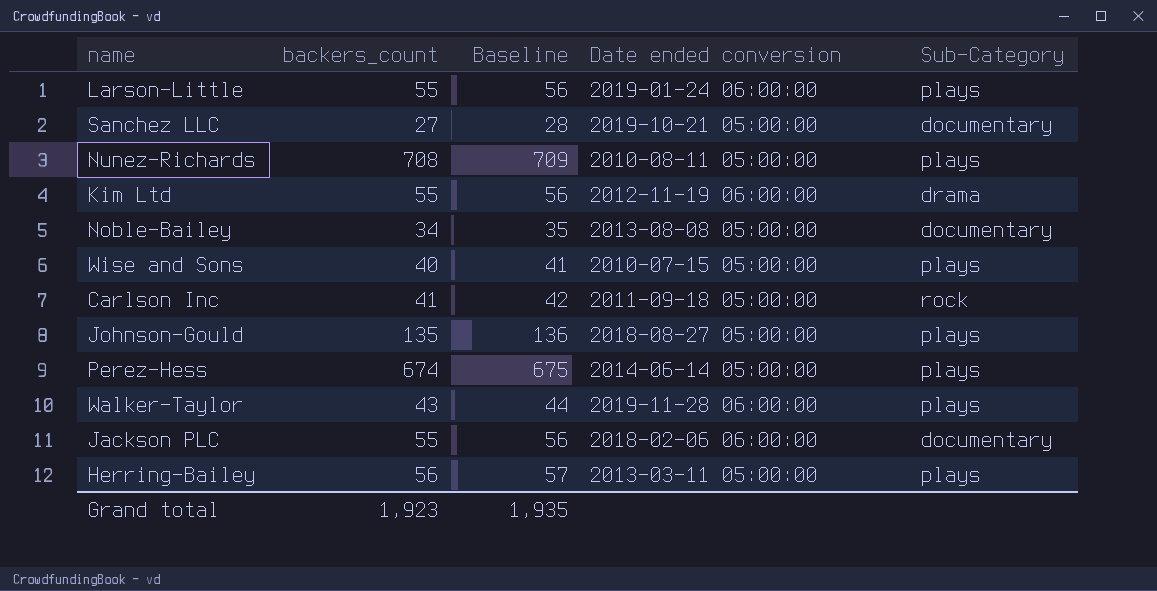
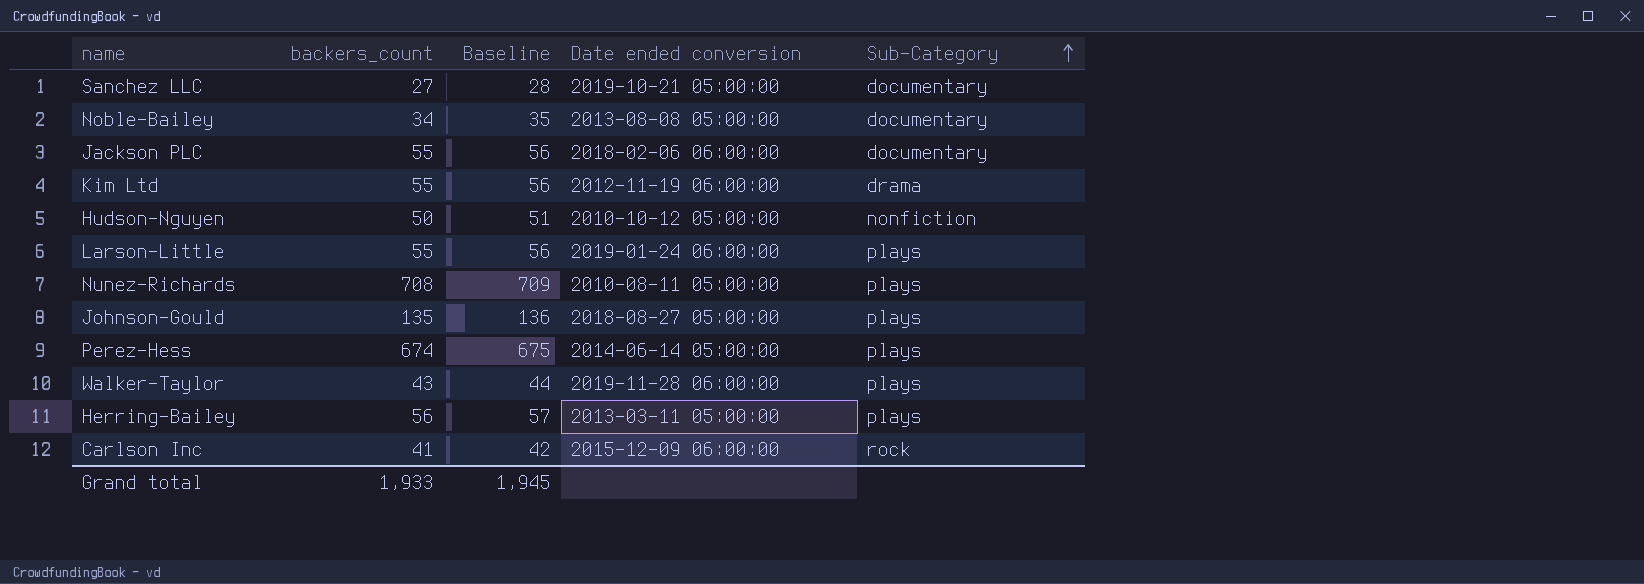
row order: none -> Sub-Category ascending
row Wise and Sons: 40 | 41 | 2010-07-15 05:00:00 | plays -> none
row Hudson-Nguyen: none -> 50 | 51 | 2010-10-12 05:00:00 | nonfiction
Carlson Inc | Date ended conversion: 2011-09-18 05:00:00 -> 2015-12-09 06:00:00
Grand total | backers_count: 1,923 -> 1,933
Grand total | Baseline: 1,935 -> 1,945

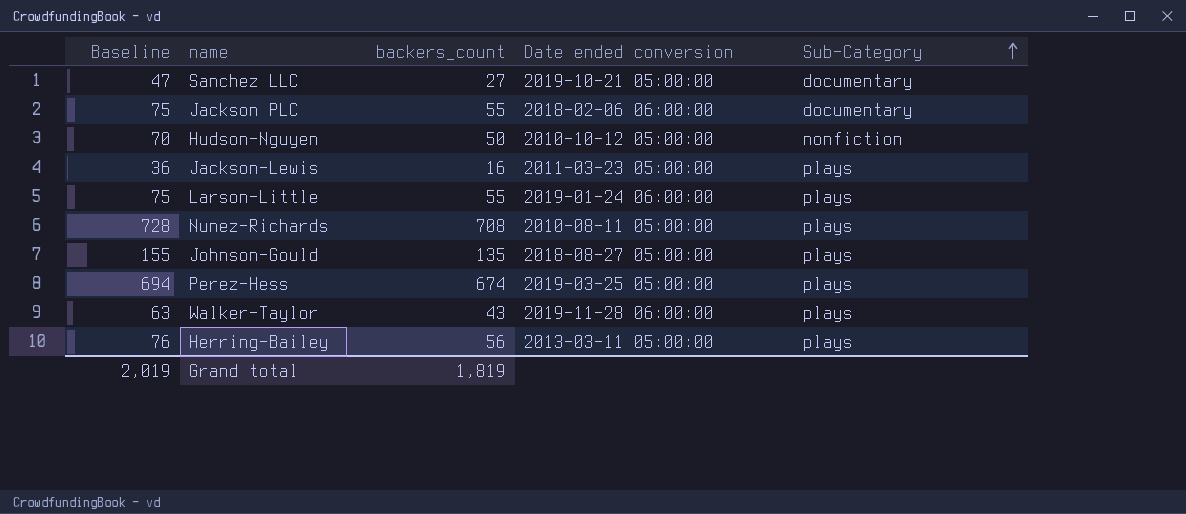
column Baseline | formula: [backers_count] + 1 -> [backers_count] + 20
column Baseline | position: 3 -> 1
row Noble-Bailey: 34 | 35 | 2013-08-08 05:00:00 | documentary -> none
row Kim Ltd: 55 | 56 | 2012-11-19 06:00:00 | drama -> none
row Carlson Inc: 41 | 42 | 2015-12-09 06:00:00 | rock -> none
row Jackson-Lewis: none -> 36 | 16 | 2011-03-23 05:00:00 | plays
Perez-Hess | Date ended conversion: 2014-06-14 05:00:00 -> 2019-03-25 05:00:00
Grand total | Baseline: 1,945 -> 2,019
Grand total | backers_count: 1,933 -> 1,819

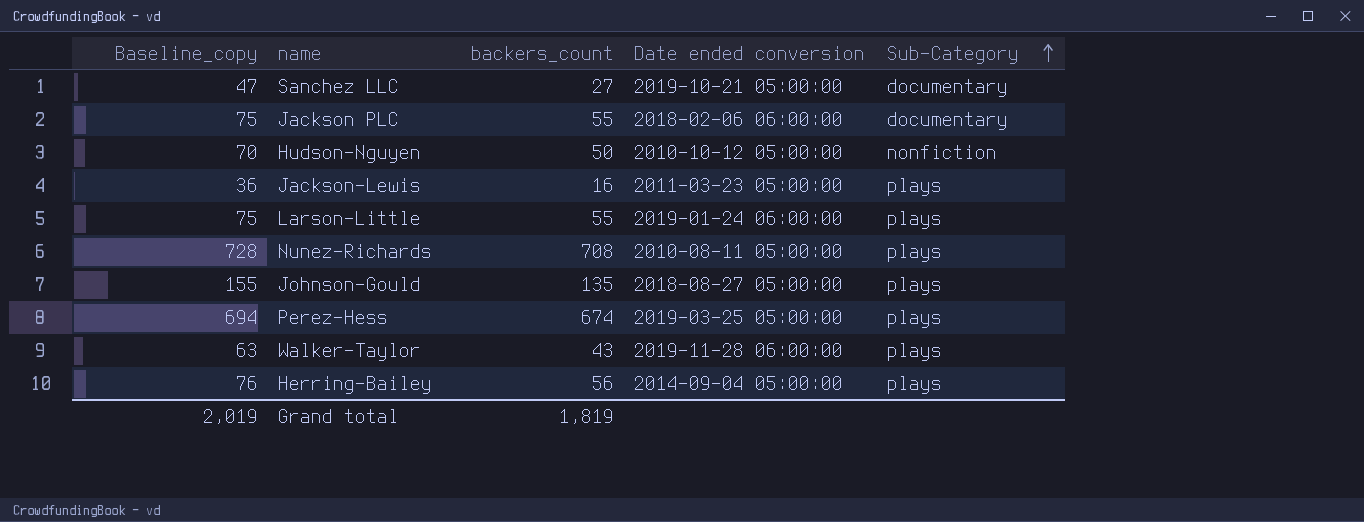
column name: Baseline -> Baseline_copy
Herring-Bailey | Date ended conversion: 2013-03-11 05:00:00 -> 2014-09-04 05:00:00

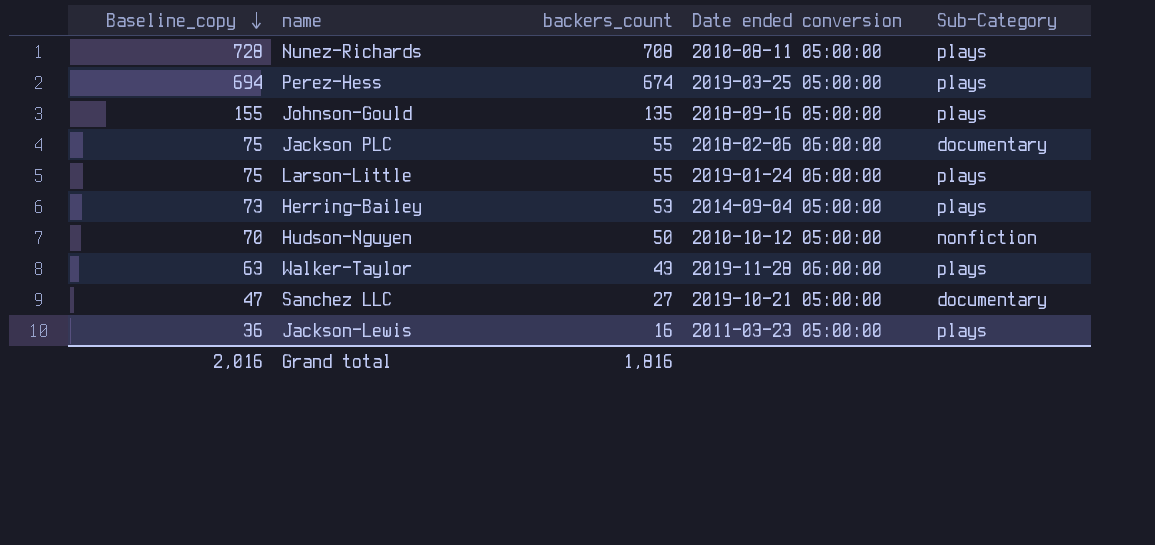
row order: Sub-Category ascending -> Baseline_copy descending
Johnson-Gould | Date ended conversion: 2018-08-27 05:00:00 -> 2018-09-16 05:00:00
Herring-Bailey | Baseline_copy: 76 -> 73
Herring-Bailey | backers_count: 56 -> 53
Grand total | Baseline_copy: 2,019 -> 2,016
Grand total | backers_count: 1,819 -> 1,816

